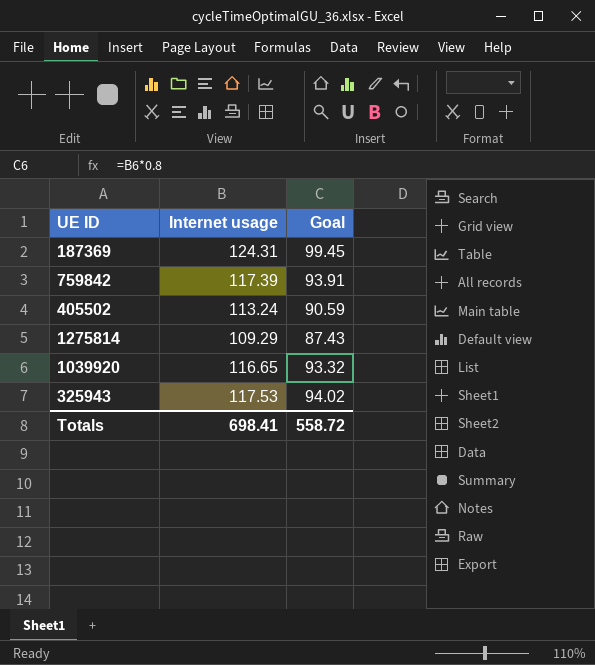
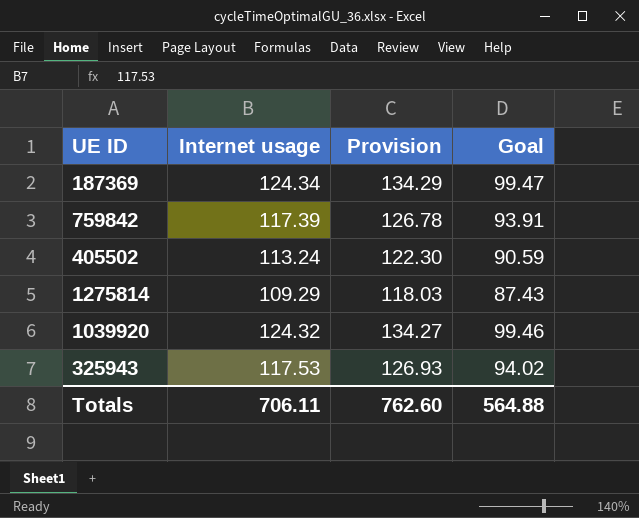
column Provision | formula: none -> [Internet usage] * 1.08
187369 | Internet usage: 124.31 -> 124.34
187369 | Goal: 99.45 -> 99.47
1039920 | Internet usage: 116.65 -> 124.32
1039920 | Goal: 93.32 -> 99.46
Totals | Internet usage: 698.41 -> 706.11
Totals | Goal: 558.72 -> 564.88

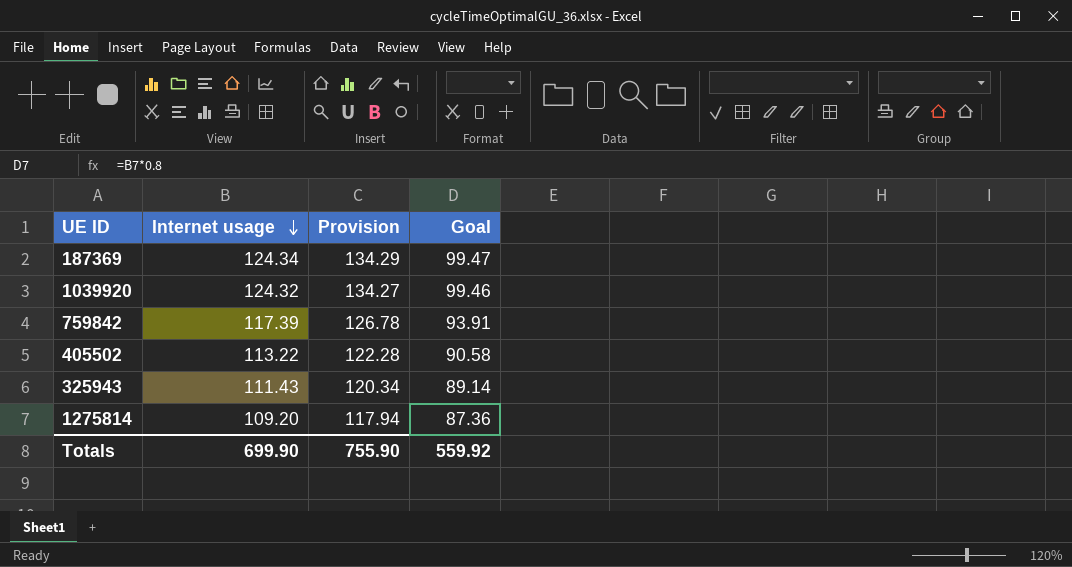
row order: none -> Internet usage descending
405502 | Internet usage: 113.24 -> 113.22
405502 | Provision: 122.30 -> 122.28
405502 | Goal: 90.59 -> 90.58
325943 | Internet usage: 117.53 -> 111.43
325943 | Provision: 126.93 -> 120.34
325943 | Goal: 94.02 -> 89.14
1275814 | Internet usage: 109.29 -> 109.20
1275814 | Provision: 118.03 -> 117.94
1275814 | Goal: 87.43 -> 87.36
Totals | Internet usage: 706.11 -> 699.90
Totals | Provision: 762.60 -> 755.90
Totals | Goal: 564.88 -> 559.92

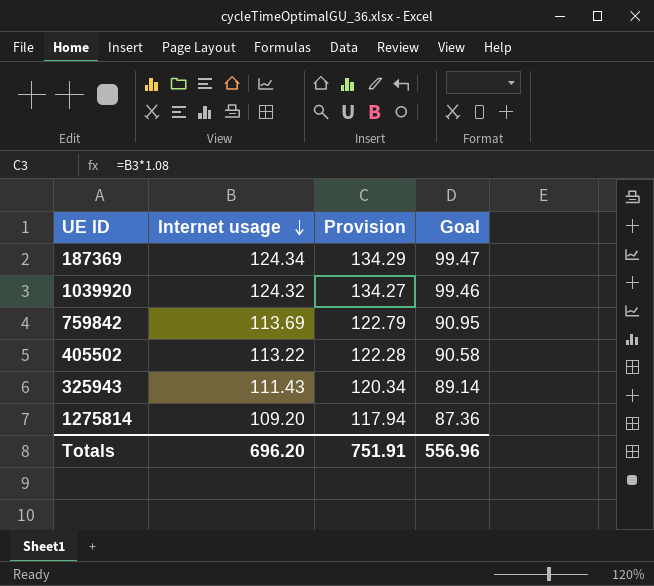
759842 | Internet usage: 117.39 -> 113.69
759842 | Provision: 126.78 -> 122.79
759842 | Goal: 93.91 -> 90.95
Totals | Internet usage: 699.90 -> 696.20
Totals | Provision: 755.90 -> 751.91
Totals | Goal: 559.92 -> 556.96

